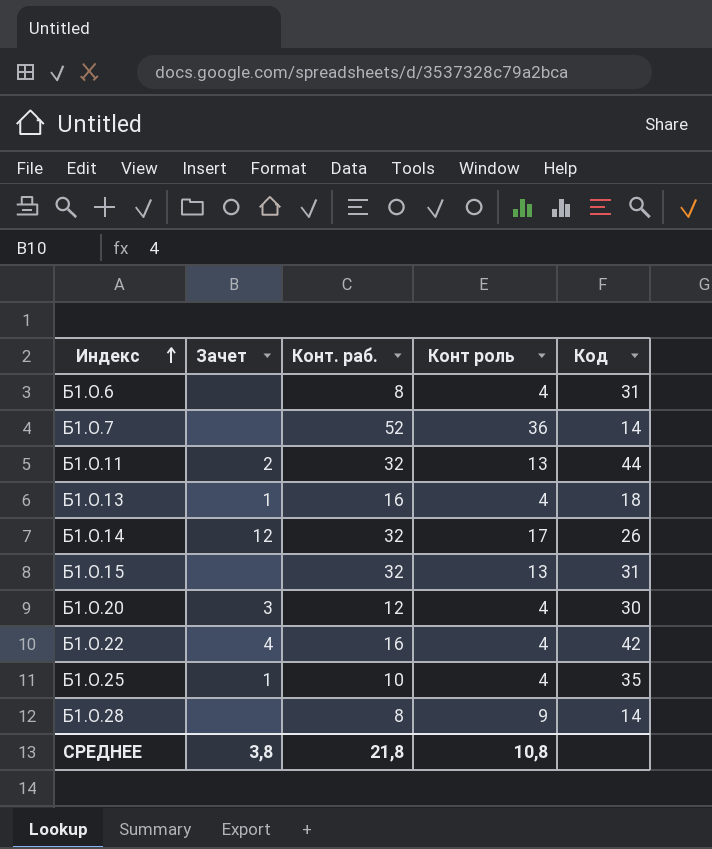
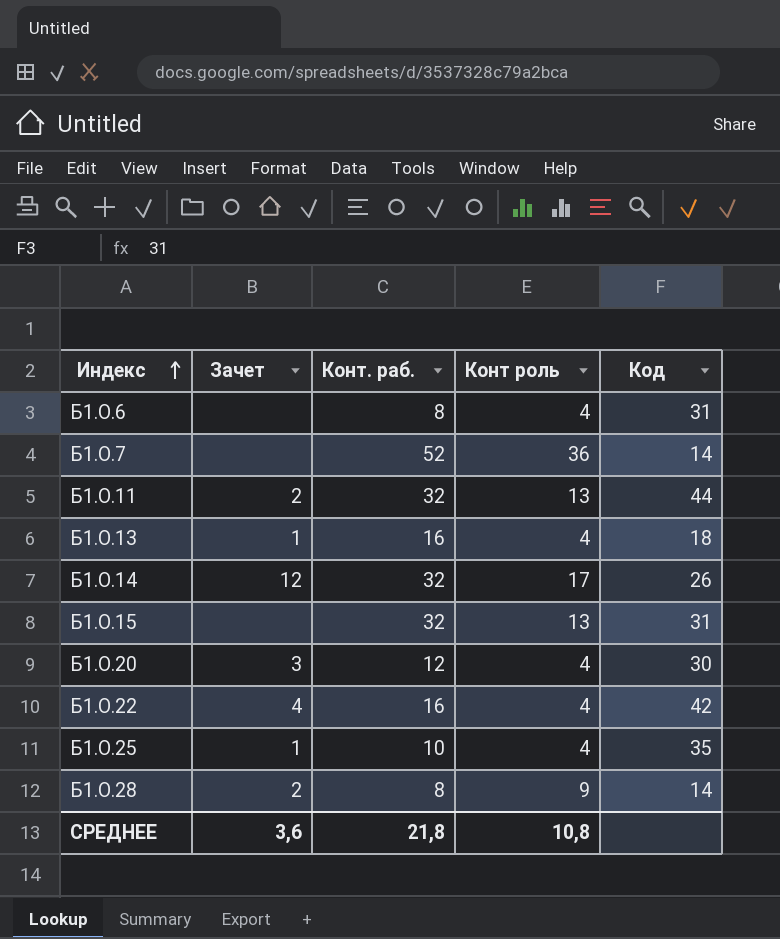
Б1.О.28 | Зачет: none -> 2
СРЕДНЕЕ | Зачет: 3,8 -> 3,6

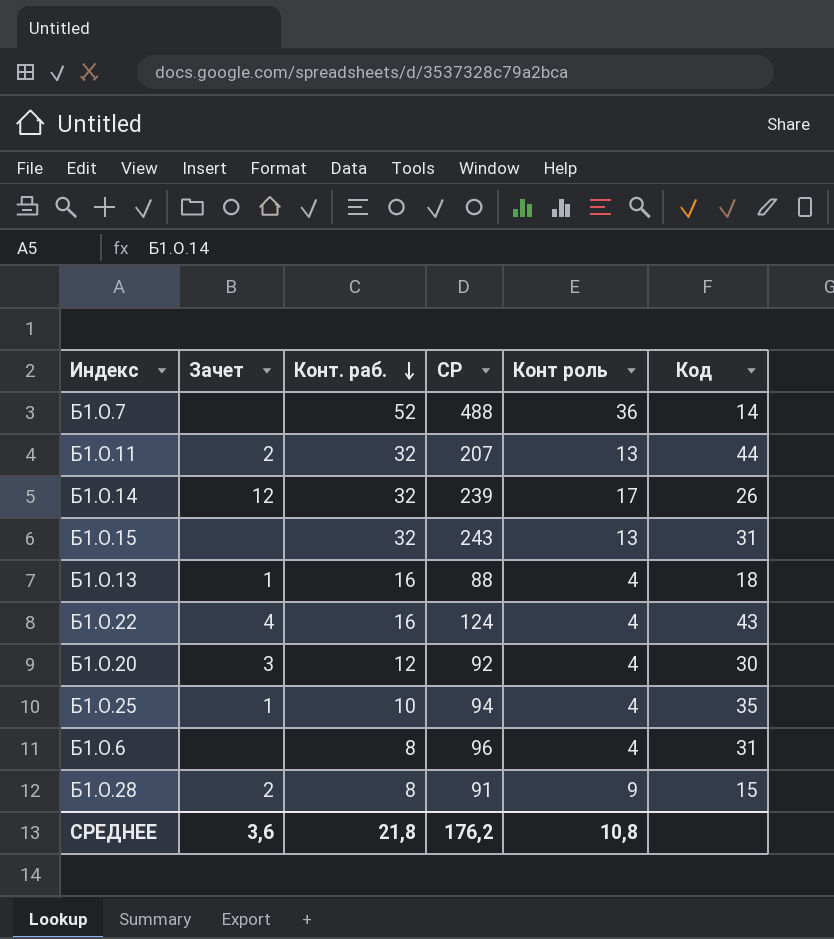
row order: Индекс ascending -> Конт. раб. descending
column СР | position: none -> 4
Б1.О.22 | Код: 42 -> 43
Б1.О.28 | Код: 14 -> 15

